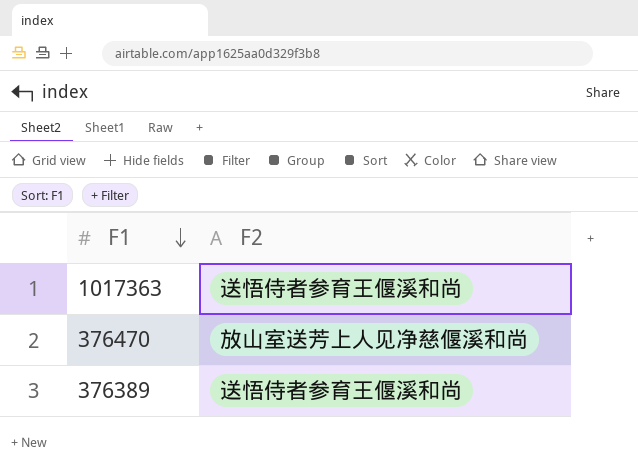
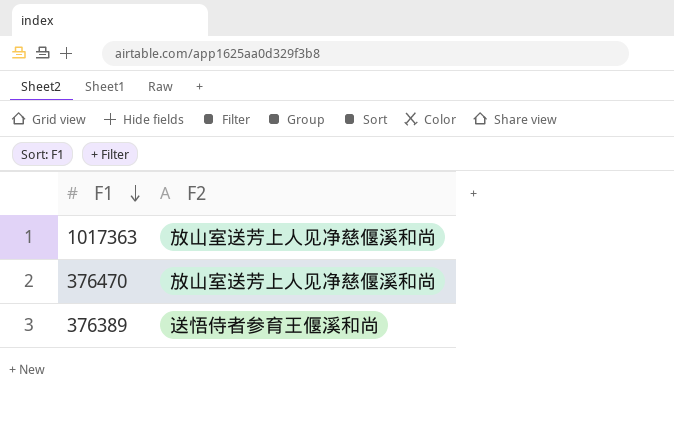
1017363 | F2: 送悟侍者参育王偃溪和尚 -> 放山室送芳上人见净慈偃溪和尚

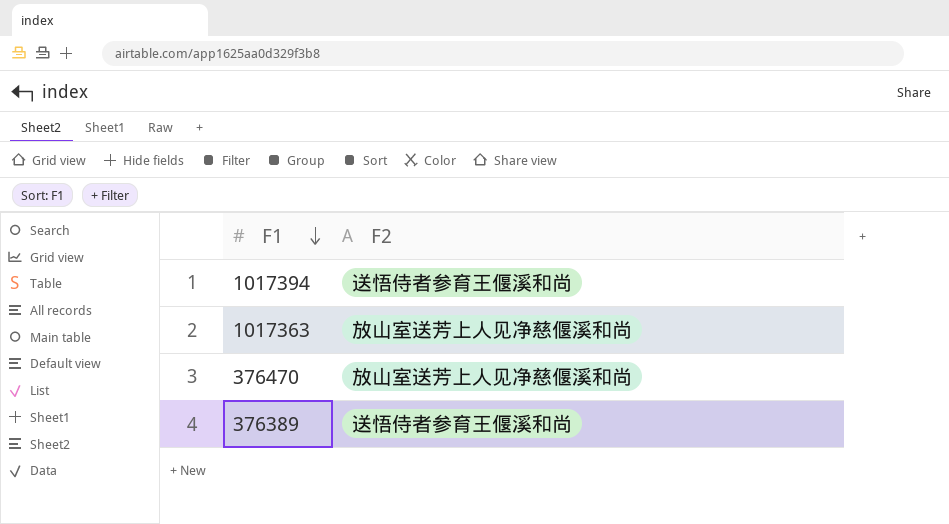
row 1017394: none -> 送悟侍者参育王偃溪和尚

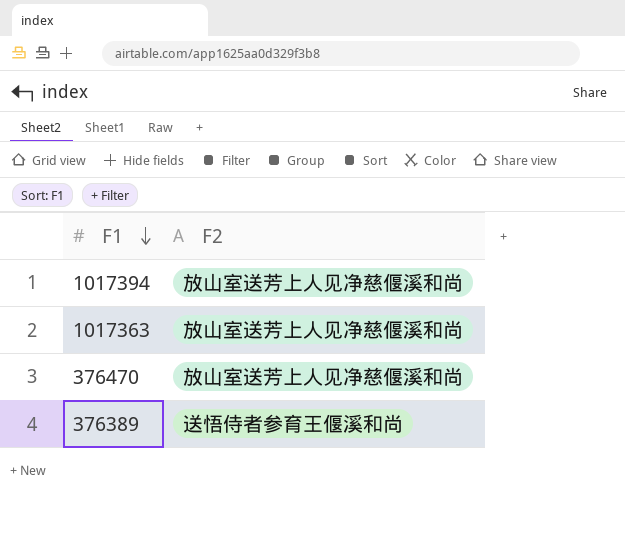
1017394 | F2: 送悟侍者参育王偃溪和尚 -> 放山室送芳上人见净慈偃溪和尚

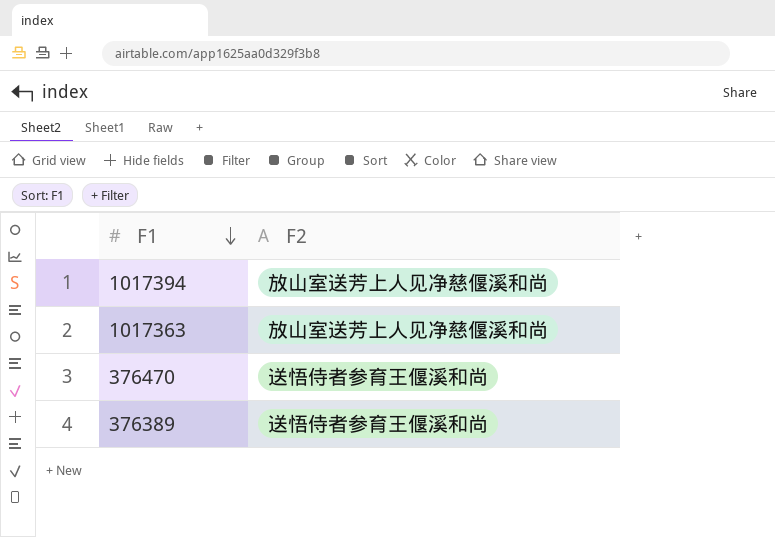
376470 | F2: 放山室送芳上人见净慈偃溪和尚 -> 送悟侍者参育王偃溪和尚

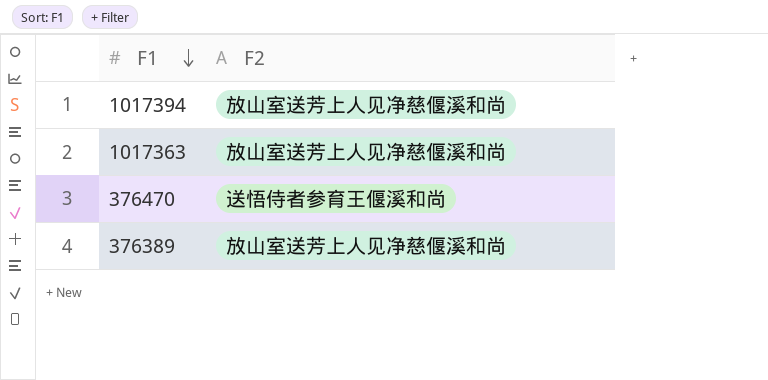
376389 | F2: 送悟侍者参育王偃溪和尚 -> 放山室送芳上人见净慈偃溪和尚

